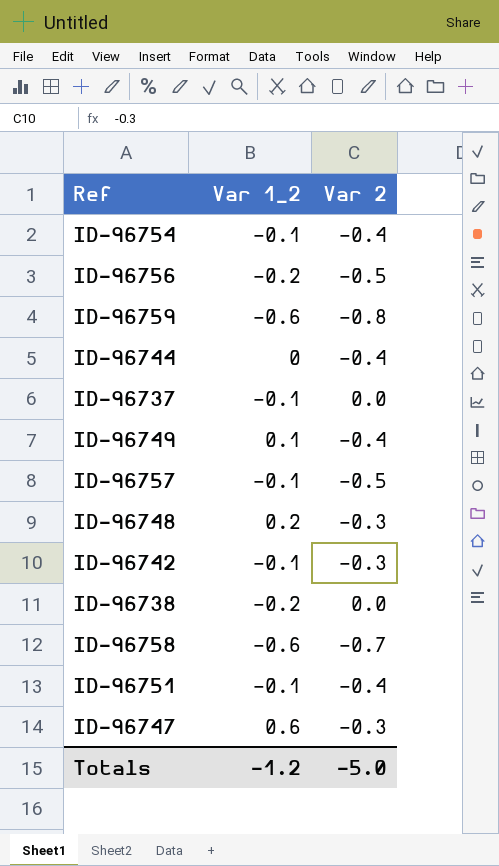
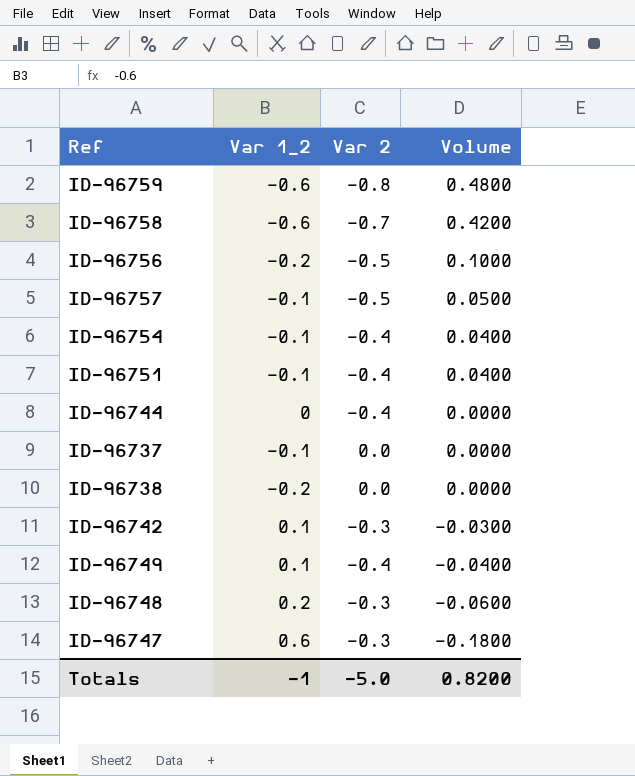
row order: none -> Volume descending
column Volume | formula: none -> [Var 1_2] * [Var 2]
ID-96742 | Var 1_2: -0.1 -> 0.1
Totals | Var 1_2: -1.2 -> -1

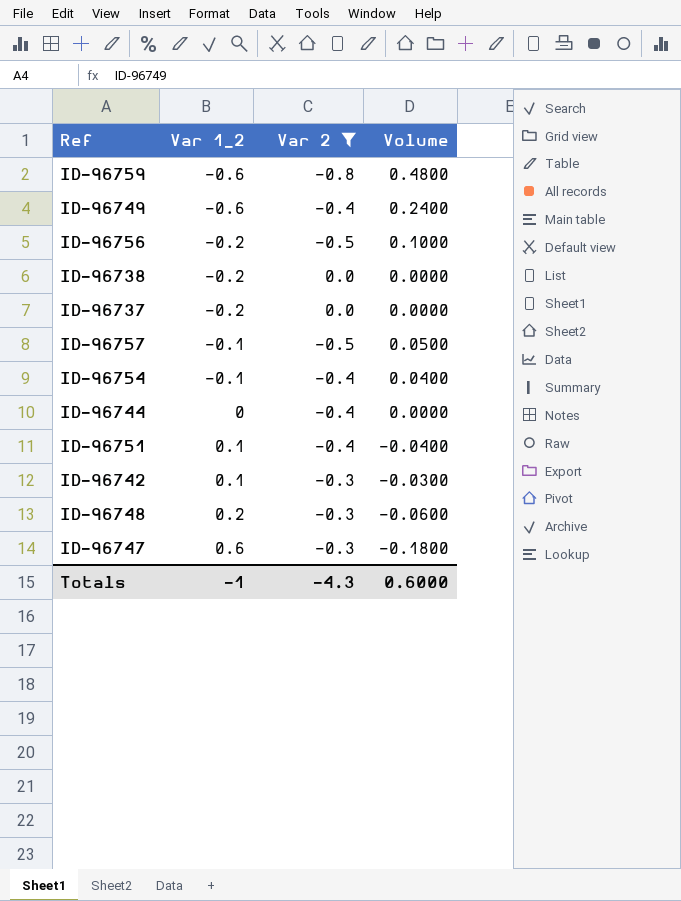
filter: none -> Var 2 != -0.7
row order: Volume descending -> Var 1_2 ascending
ID-96749 | Var 1_2: 0.1 -> -0.6
ID-96749 | Volume: -0.0400 -> 0.2400
ID-96737 | Var 1_2: -0.1 -> -0.2
ID-96751 | Var 1_2: -0.1 -> 0.1
ID-96751 | Volume: 0.0400 -> -0.0400
Totals | Var 2: -5.0 -> -4.3
Totals | Volume: 0.8200 -> 0.6000

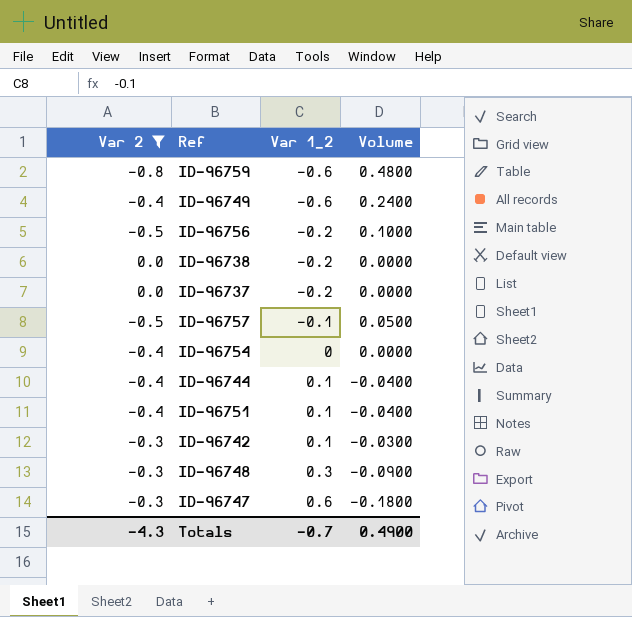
column Var 2 | position: 3 -> 1
ID-96754 | Var 1_2: -0.1 -> 0
ID-96754 | Volume: 0.0400 -> 0.0000
ID-96744 | Var 1_2: 0 -> 0.1
ID-96744 | Volume: 0.0000 -> -0.0400
ID-96748 | Var 1_2: 0.2 -> 0.3
ID-96748 | Volume: -0.0600 -> -0.0900
Totals | Var 1_2: -1 -> -0.7
Totals | Volume: 0.6000 -> 0.4900

